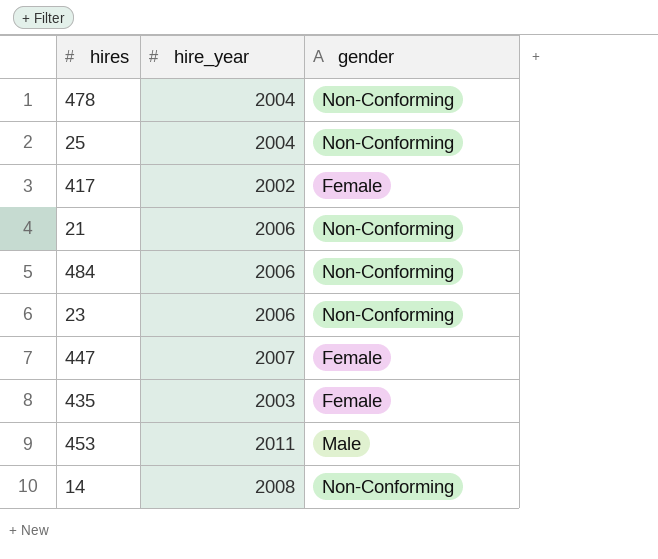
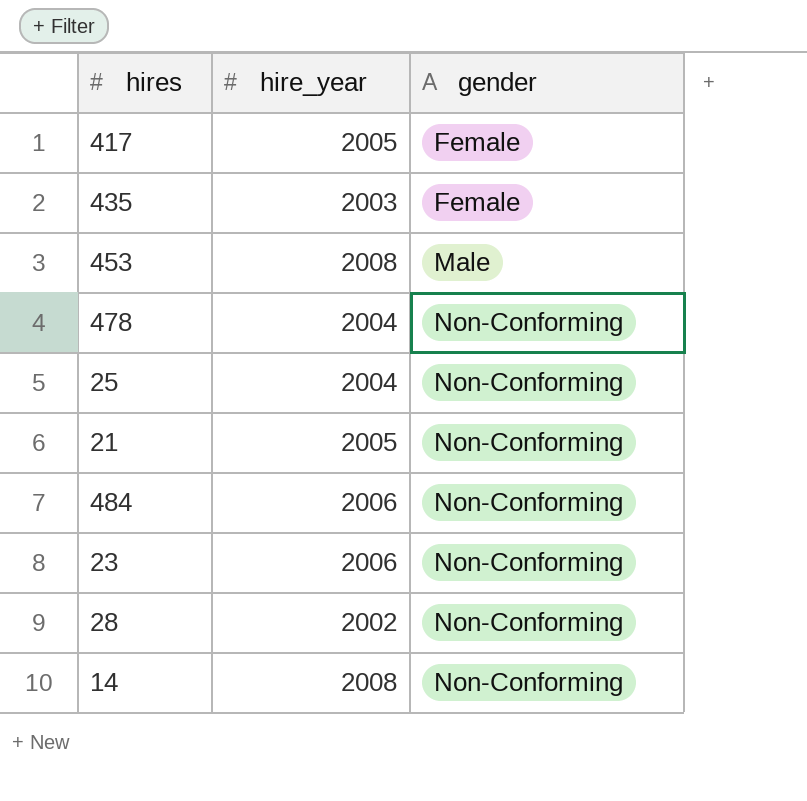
row order: none -> gender ascending
row 447: 2007 | Female -> none
417 | hire_year: 2002 -> 2005
453 | hire_year: 2011 -> 2008
21 | hire_year: 2006 -> 2005
row 28: none -> 2002 | Non-Conforming

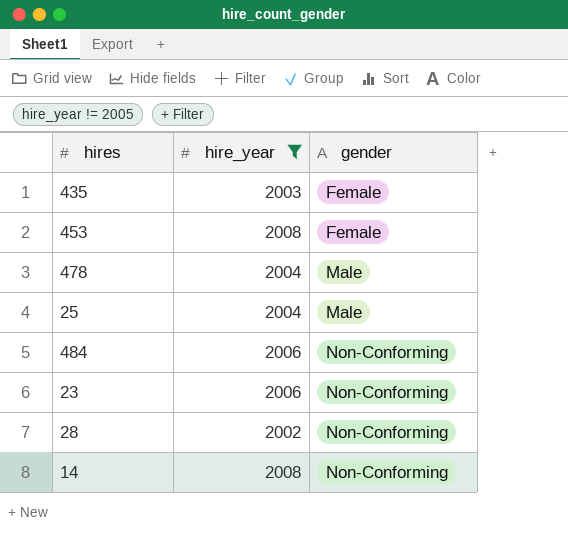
filter: none -> hire_year != 2005
453 | gender: Male -> Female
478 | gender: Non-Conforming -> Male
25 | gender: Non-Conforming -> Male

